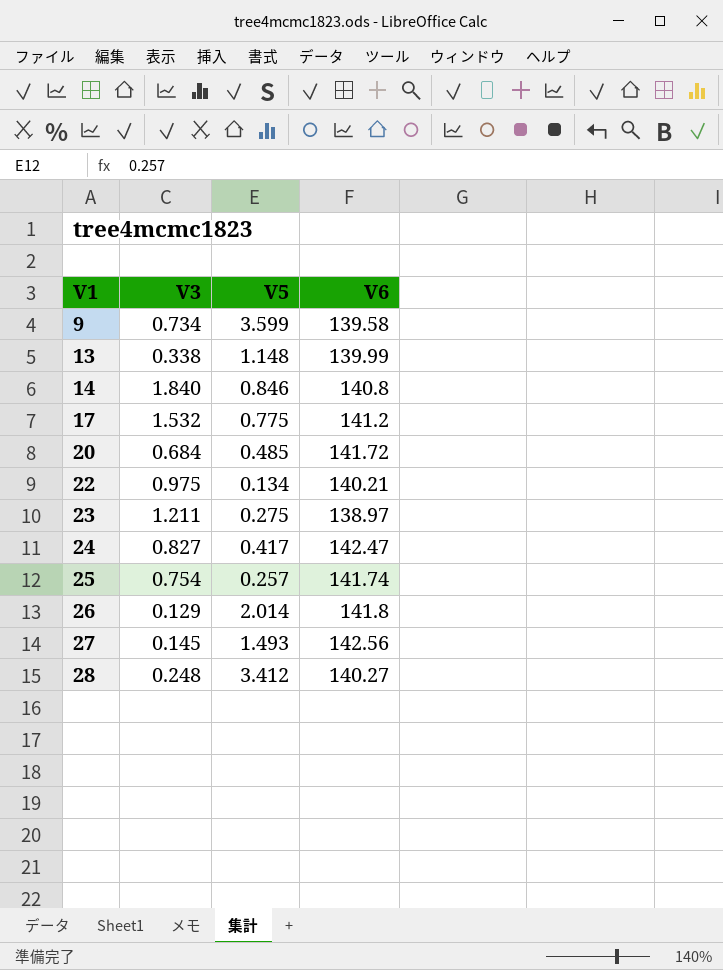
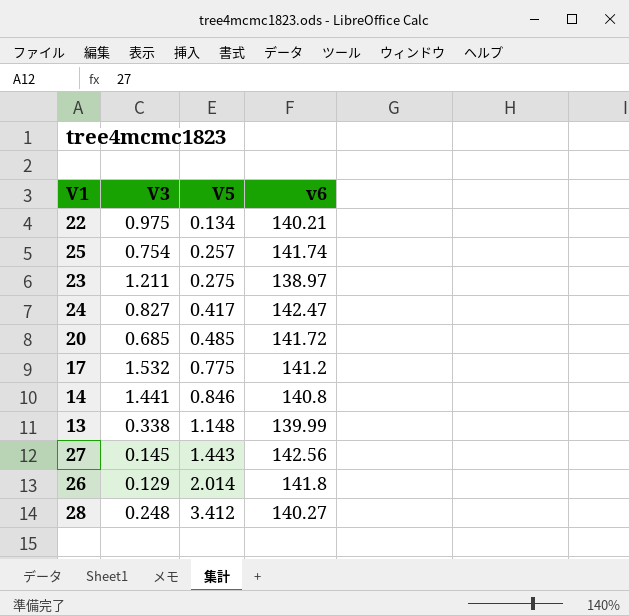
row order: V1 ascending -> V5 ascending
column name: V6 -> v6
row 9: 0.734 | 3.599 | 139.58 -> none
20 | V3: 0.684 -> 0.685
14 | V3: 1.840 -> 1.441
27 | V5: 1.493 -> 1.443

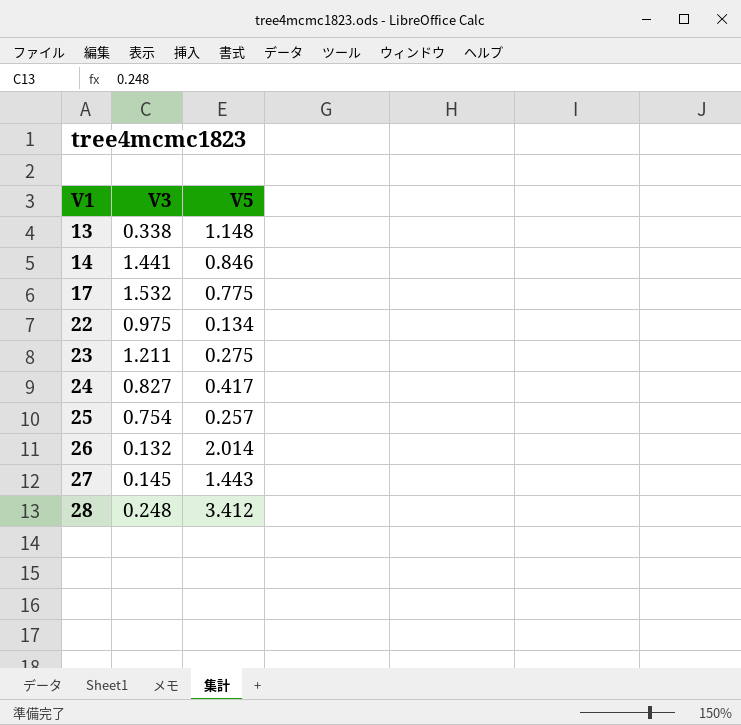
row order: V5 ascending -> V1 ascending
column v6 | position: 4 -> none
row 20: 0.685 | 0.485 | 141.72 -> none
26 | V3: 0.129 -> 0.132

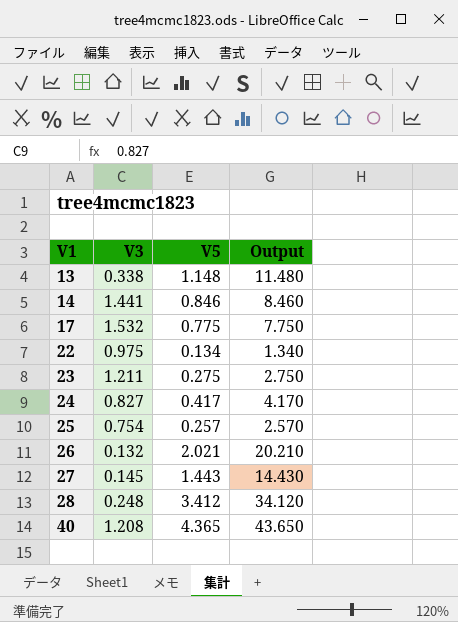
column Output | formula: none -> [V5] * 10
26 | V5: 2.014 -> 2.021
row 40: none -> 1.208 | 4.365 | 43.650

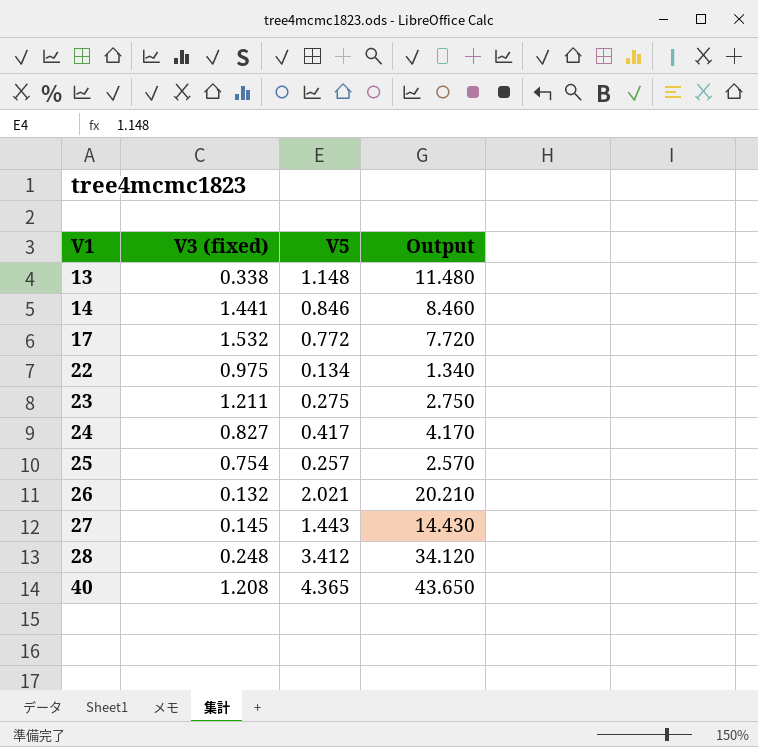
column name: V3 -> V3 (fixed)
17 | V5: 0.775 -> 0.772
17 | Output: 7.750 -> 7.720

